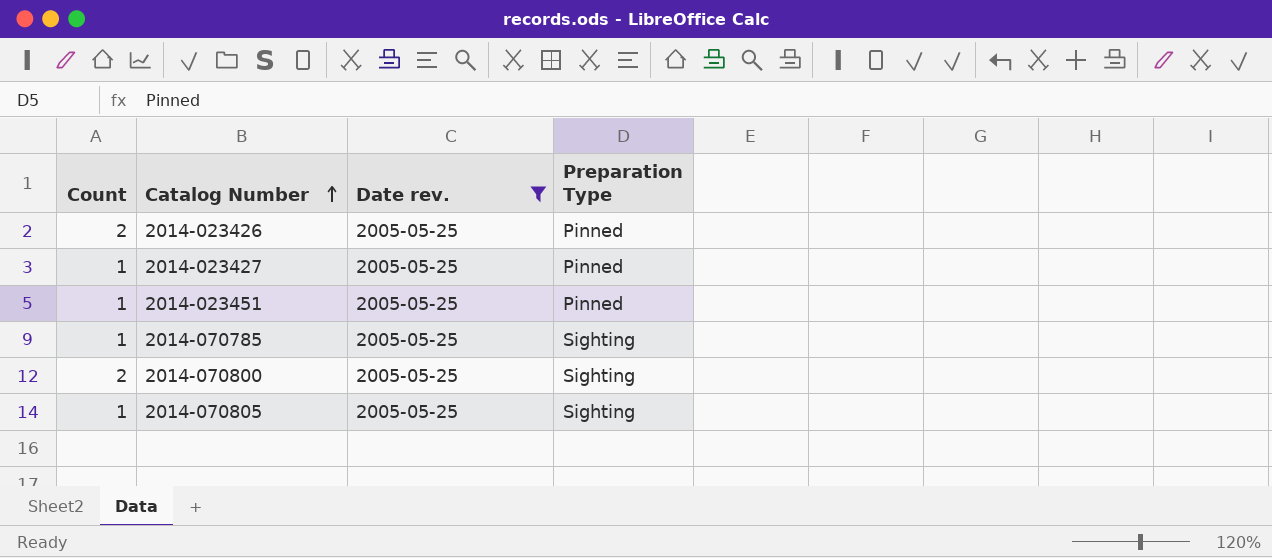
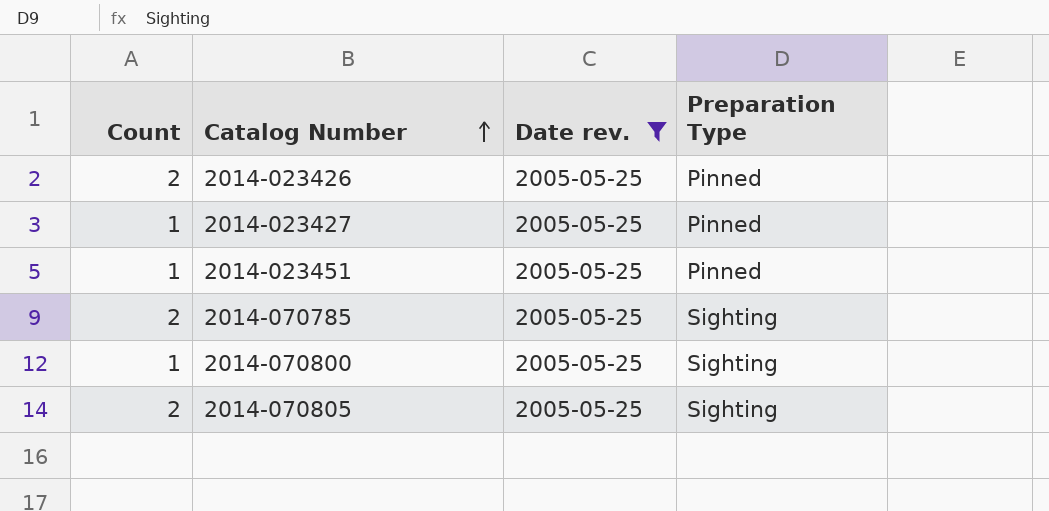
2014-070785 | Count: 1 -> 2
2014-070800 | Count: 2 -> 1
2014-070805 | Count: 1 -> 2

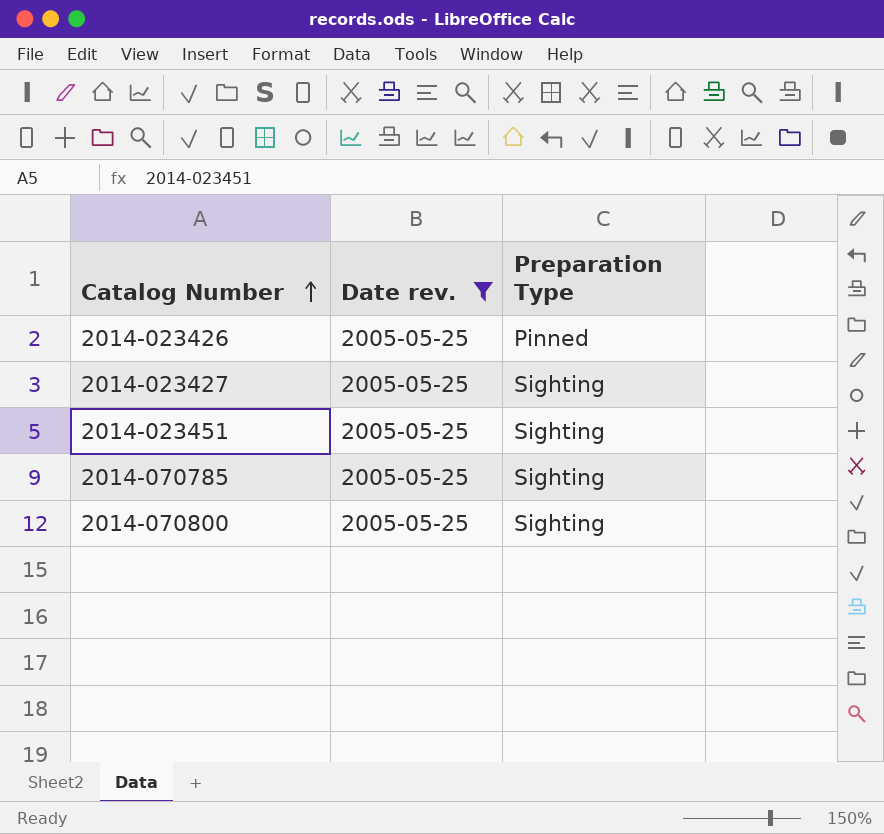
column Count | position: 1 -> none
row 2014-070805: 2 | 2005-05-25 | Sighting -> none
2014-023427 | Preparation Type: Pinned -> Sighting
2014-023451 | Preparation Type: Pinned -> Sighting

